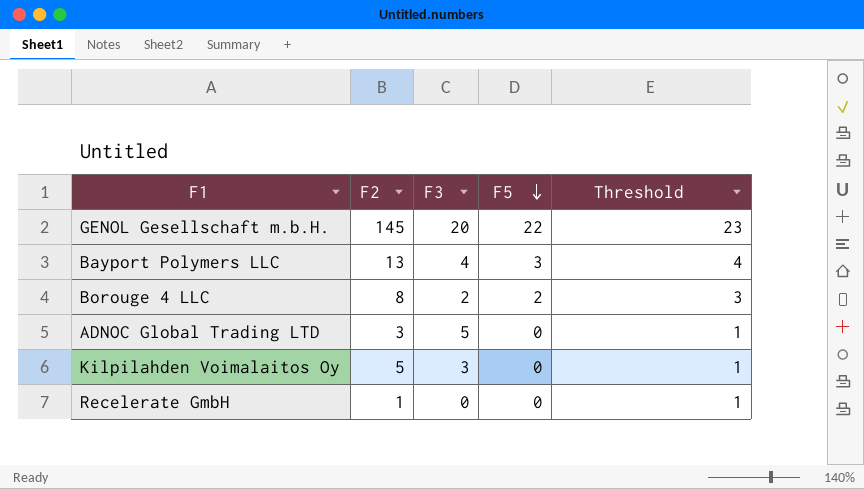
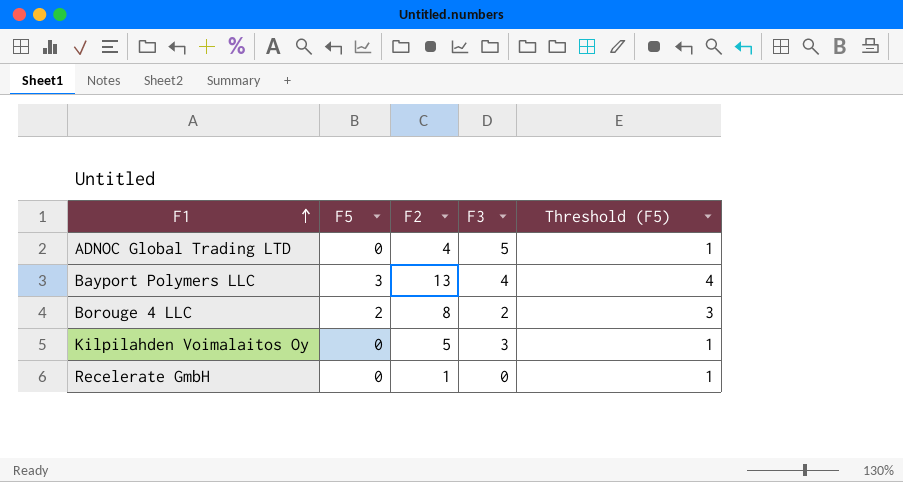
row order: F5 descending -> F1 ascending
column F5 | position: 4 -> 2
column name: Threshold -> Threshold (F5)
row GENOL Gesellschaft m.b.H.: 145 | 20 | 22 | 23 -> none
ADNOC Global Trading LTD | F2: 3 -> 4

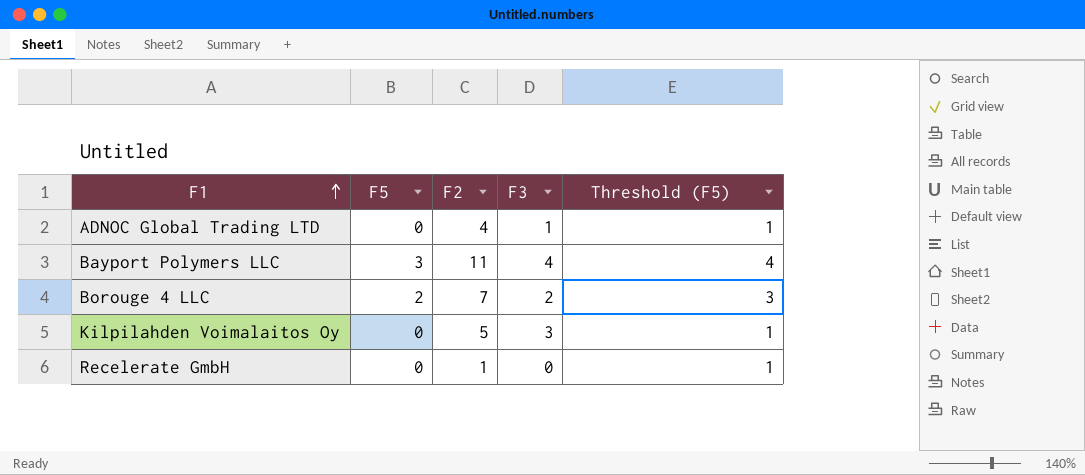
ADNOC Global Trading LTD | F3: 5 -> 1
Bayport Polymers LLC | F2: 13 -> 11
Borouge 4 LLC | F2: 8 -> 7

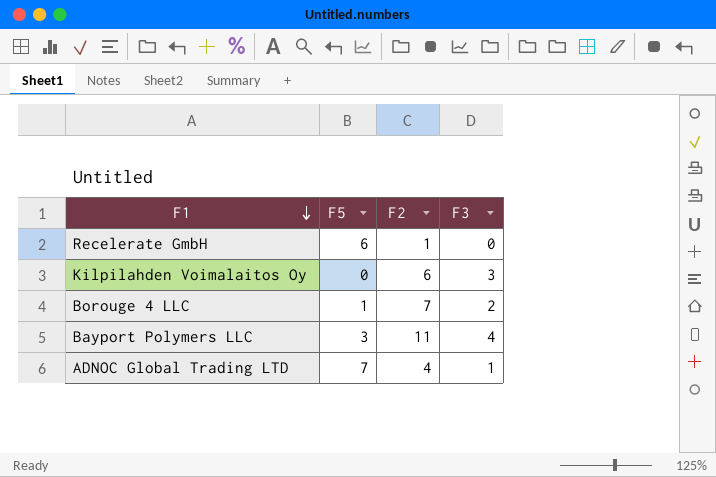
row order: F1 ascending -> F1 descending
column Threshold (F5) | formula: [F5] + 1 -> none
Recelerate GmbH | F5: 0 -> 6
Kilpilahden Voimalaitos Oy | F2: 5 -> 6
Borouge 4 LLC | F5: 2 -> 1
ADNOC Global Trading LTD | F5: 0 -> 7

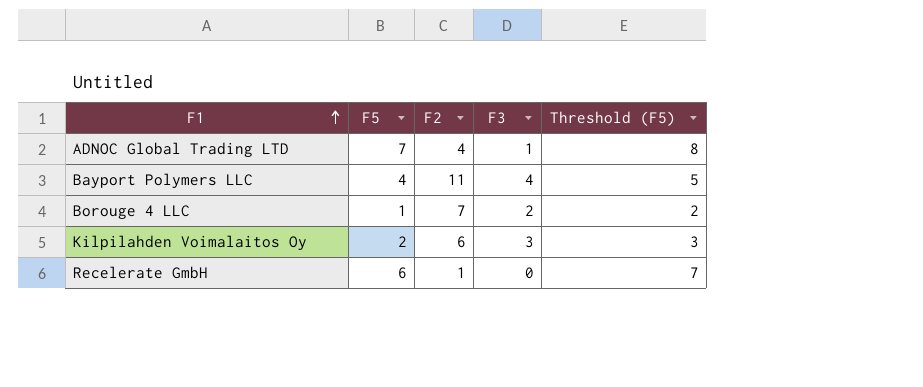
row order: F1 descending -> F1 ascending
column Threshold (F5) | formula: none -> [F5] + 1
Bayport Polymers LLC | F5: 3 -> 4
Kilpilahden Voimalaitos Oy | F5: 0 -> 2

